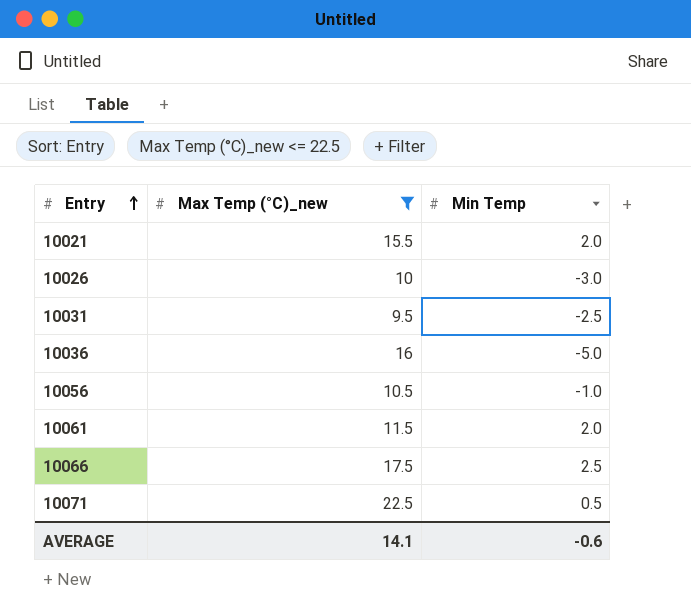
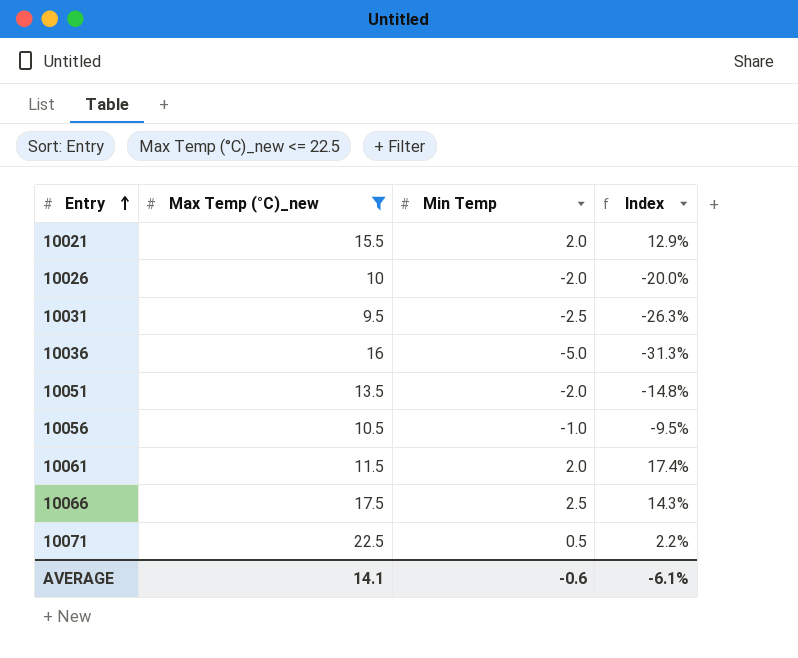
column Index | formula: none -> [Min Temp] / [Max Temp (°C)_new]
10026 | Min Temp: -3.0 -> -2.0
row 10051: none -> 13.5 | -2.0 | -14.8%

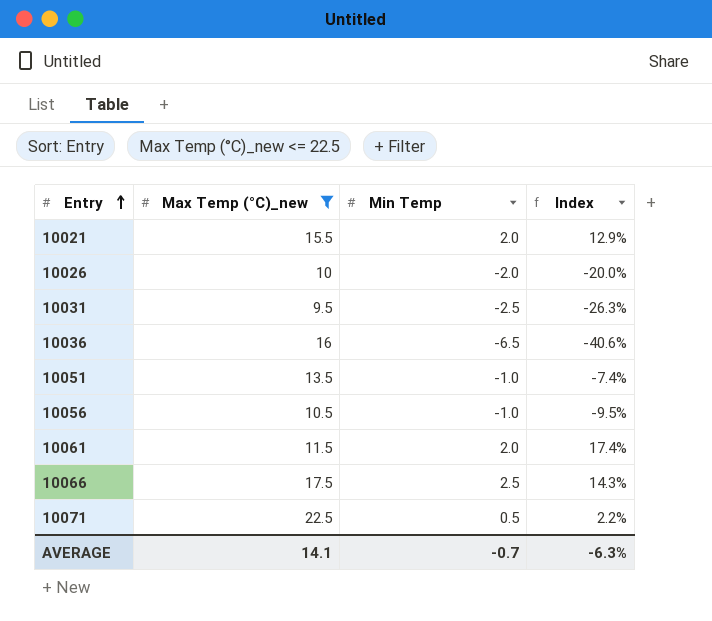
10036 | Min Temp: -5.0 -> -6.5
10036 | Index: -31.3% -> -40.6%
10051 | Min Temp: -2.0 -> -1.0
10051 | Index: -14.8% -> -7.4%
AVERAGE | Min Temp: -0.6 -> -0.7
AVERAGE | Index: -6.1% -> -6.3%

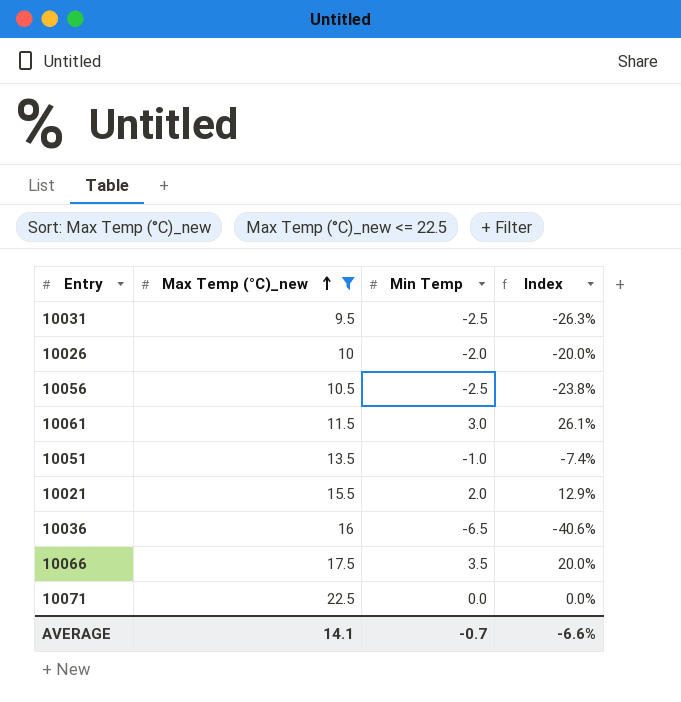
row order: Entry ascending -> Max Temp (°C)_new ascending
10056 | Min Temp: -1.0 -> -2.5
10056 | Index: -9.5% -> -23.8%
10061 | Min Temp: 2.0 -> 3.0
10061 | Index: 17.4% -> 26.1%
10066 | Min Temp: 2.5 -> 3.5
10066 | Index: 14.3% -> 20.0%
10071 | Min Temp: 0.5 -> 0.0
10071 | Index: 2.2% -> 0.0%
AVERAGE | Index: -6.3% -> -6.6%

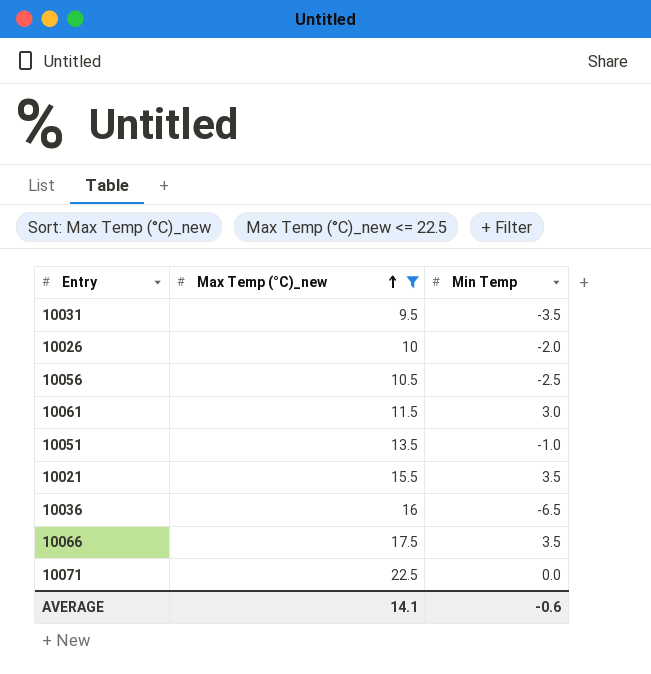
column Index | formula: [Min Temp] / [Max Temp (°C)_new] -> none
10031 | Min Temp: -2.5 -> -3.5
10021 | Min Temp: 2.0 -> 3.5
AVERAGE | Min Temp: -0.7 -> -0.6

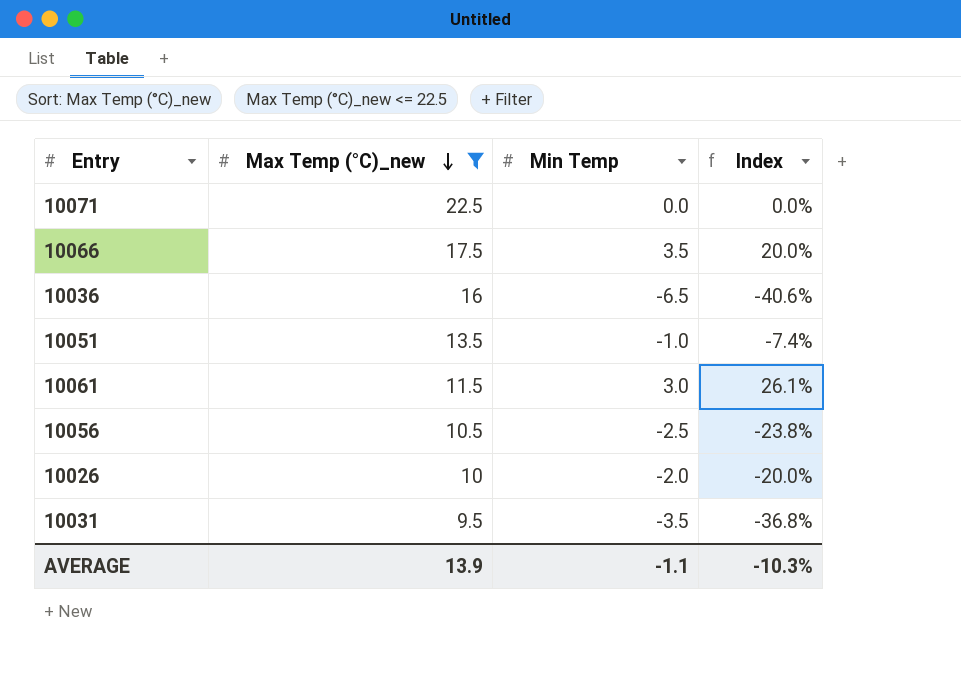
row order: Max Temp (°C)_new ascending -> Max Temp (°C)_new descending
column Index | formula: none -> [Min Temp] / [Max Temp (°C)_new]
row 10021: 15.5 | 3.5 -> none
AVERAGE | Max Temp (°C)_new: 14.1 -> 13.9
AVERAGE | Min Temp: -0.6 -> -1.1

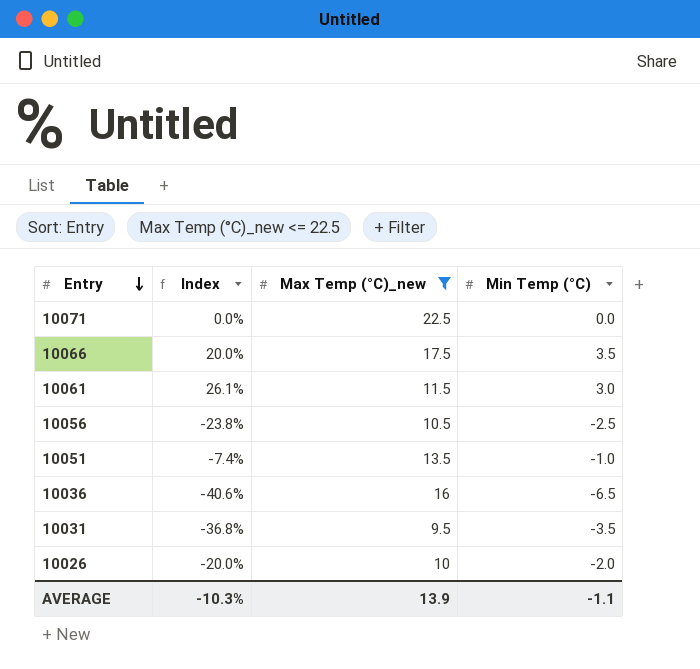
row order: Max Temp (°C)_new descending -> Entry descending
column Index | position: 4 -> 2
column name: Min Temp -> Min Temp (°C)

